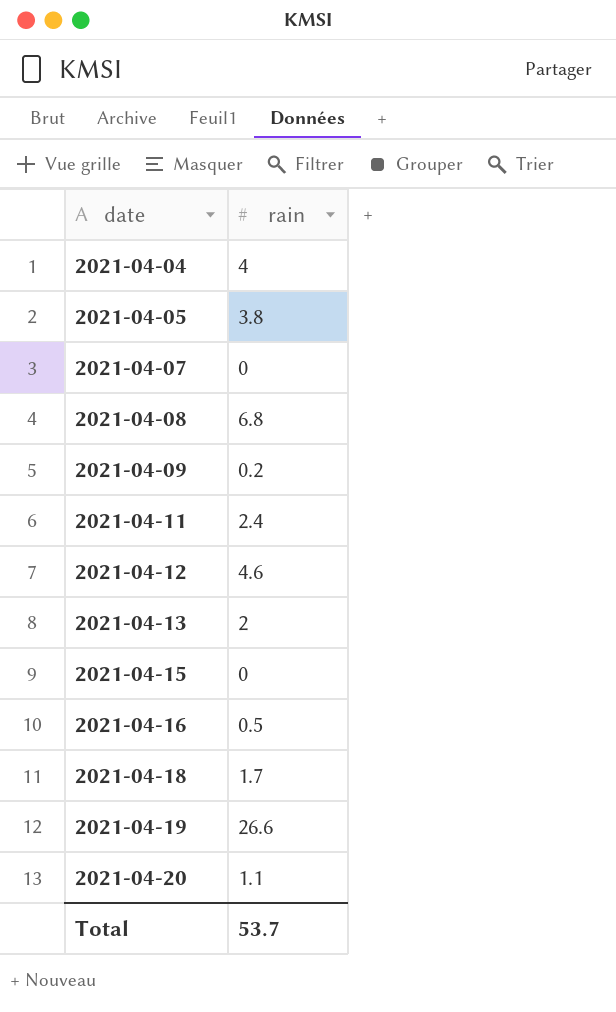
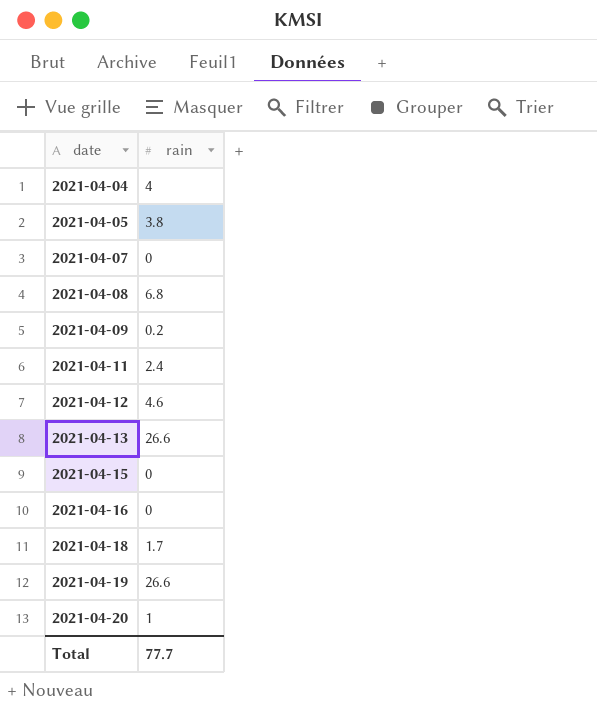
2021-04-13 | rain: 2 -> 26.6
2021-04-16 | rain: 0.5 -> 0
2021-04-20 | rain: 1.1 -> 1
Total | rain: 53.7 -> 77.7

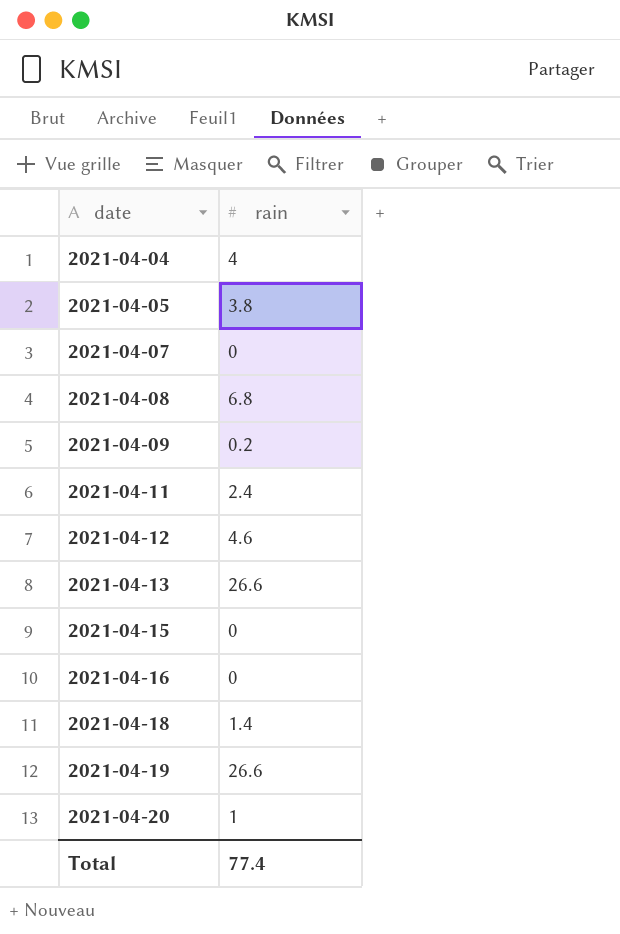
2021-04-18 | rain: 1.7 -> 1.4
Total | rain: 77.7 -> 77.4

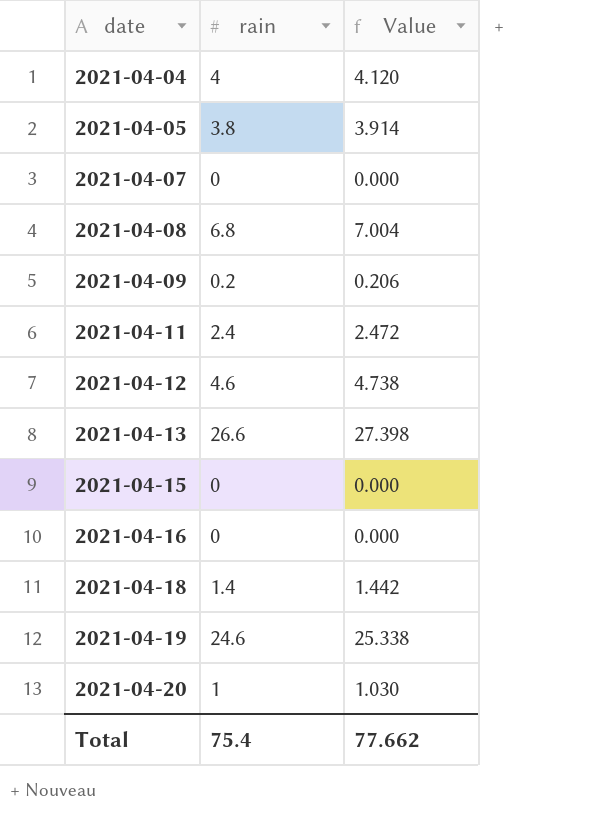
column Value | formula: none -> [rain] * 1.03
2021-04-19 | rain: 26.6 -> 24.6
Total | rain: 77.4 -> 75.4

